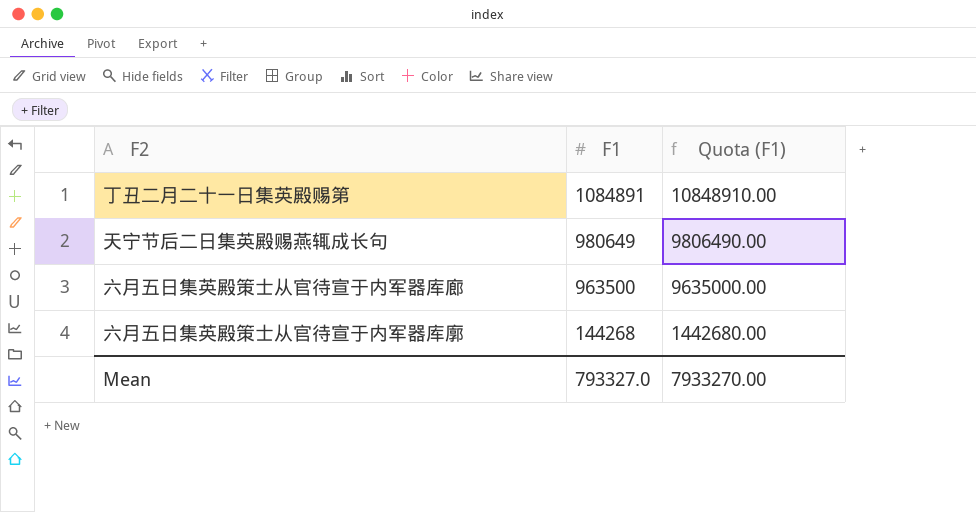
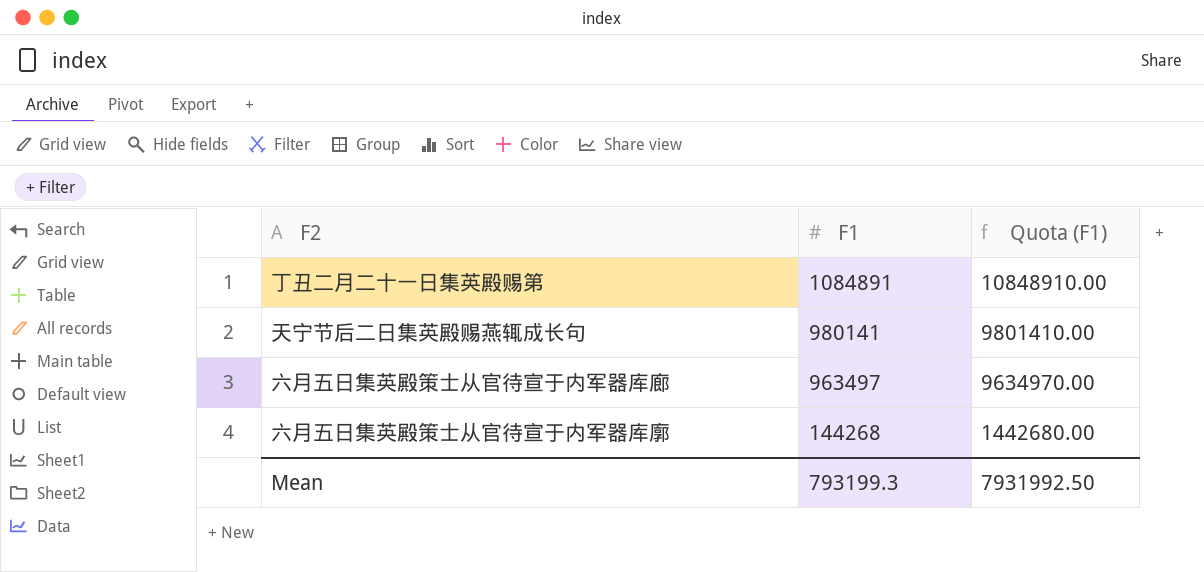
天宁节后二日集英殿赐燕辄成长句 | F1: 980649 -> 980141
天宁节后二日集英殿赐燕辄成长句 | Quota (F1): 9806490.00 -> 9801410.00
六月五日集英殿策士从官待宣于内军器库廊 | F1: 963500 -> 963497
六月五日集英殿策士从官待宣于内军器库廊 | Quota (F1): 9635000.00 -> 9634970.00
Mean | F1: 793327.0 -> 793199.3
Mean | Quota (F1): 7933270.00 -> 7931992.50

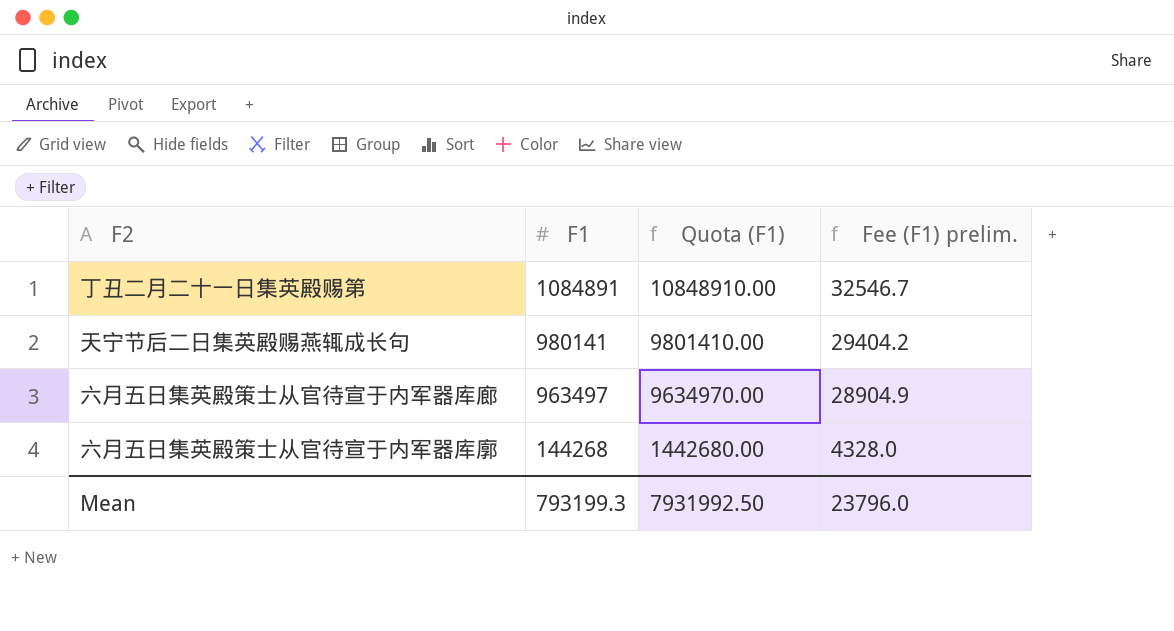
column Fee (F1) prelim. | formula: none -> [F1] * 0.03

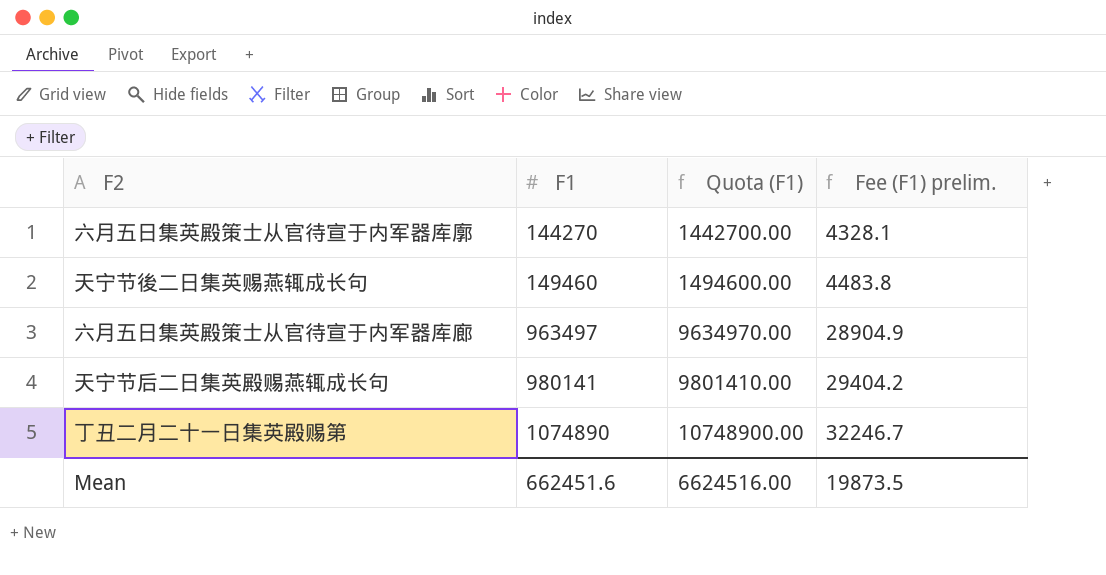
row order: F1 descending -> F1 ascending
六月五日集英殿策士从官待宣于内军器库廓 | F1: 144268 -> 144270
六月五日集英殿策士从官待宣于内军器库廓 | Quota (F1): 1442680.00 -> 1442700.00
六月五日集英殿策士从官待宣于内军器库廓 | Fee (F1) prelim.: 4328.0 -> 4328.1
row 天宁节後二日集英赐燕辄成长句: none -> 149460 | 1494600.00 | 4483.8
丁丑二月二十一日集英殿赐第 | F1: 1084891 -> 1074890
丁丑二月二十一日集英殿赐第 | Quota (F1): 10848910.00 -> 10748900.00
丁丑二月二十一日集英殿赐第 | Fee (F1) prelim.: 32546.7 -> 32246.7
Mean | F1: 793199.3 -> 662451.6
Mean | Quota (F1): 7931992.50 -> 6624516.00
Mean | Fee (F1) prelim.: 23796.0 -> 19873.5

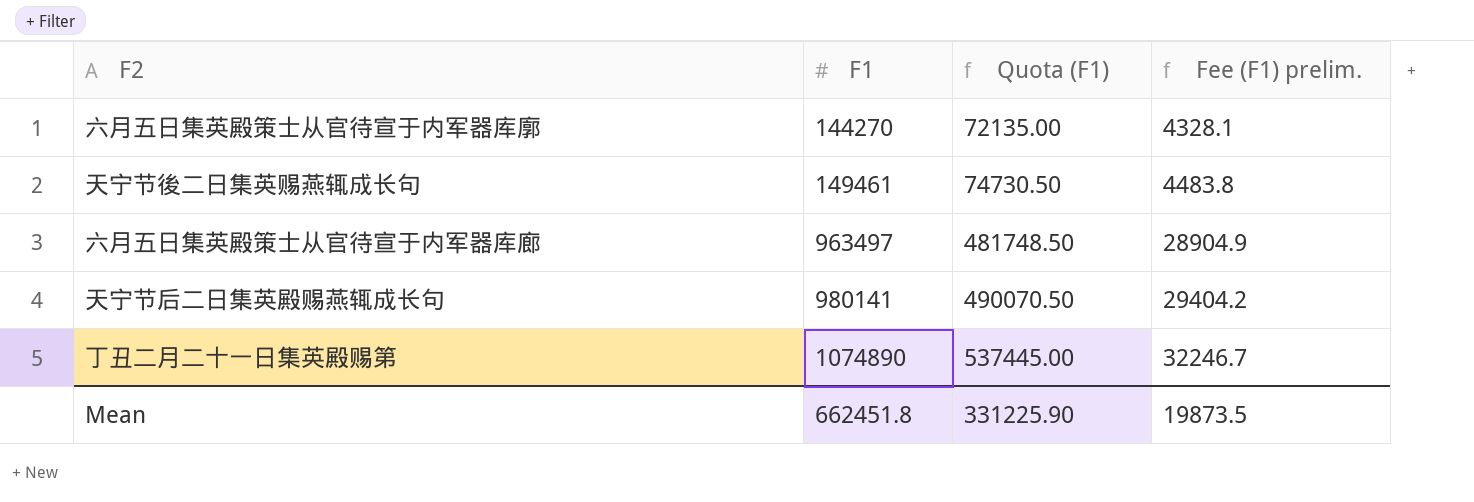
column Quota (F1) | formula: [F1] * 10 -> [F1] * 0.5
天宁节後二日集英赐燕辄成长句 | F1: 149460 -> 149461
Mean | F1: 662451.6 -> 662451.8
Mean | Quota (F1): 6624516.00 -> 331225.90

